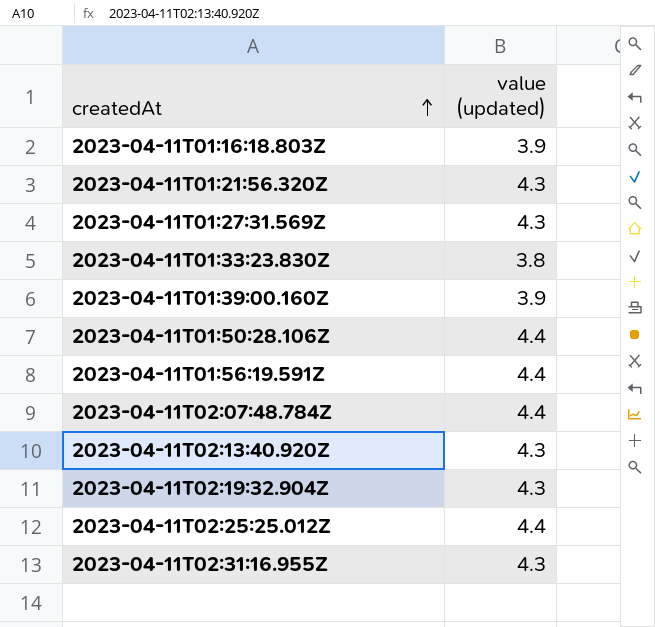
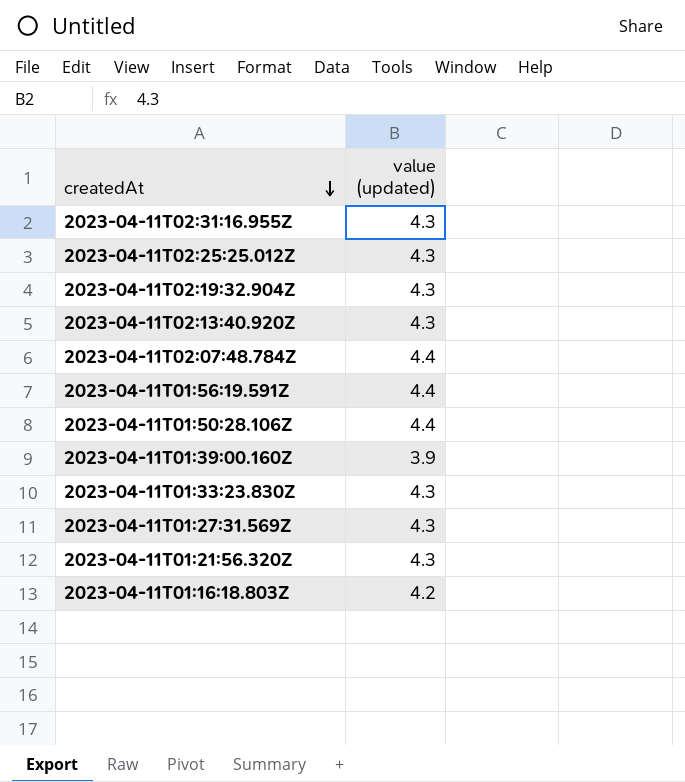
row order: createdAt ascending -> createdAt descending
2023-04-11T02:25:25.012Z | value (updated): 4.4 -> 4.3
2023-04-11T01:33:23.830Z | value (updated): 3.8 -> 4.3
2023-04-11T01:16:18.803Z | value (updated): 3.9 -> 4.2

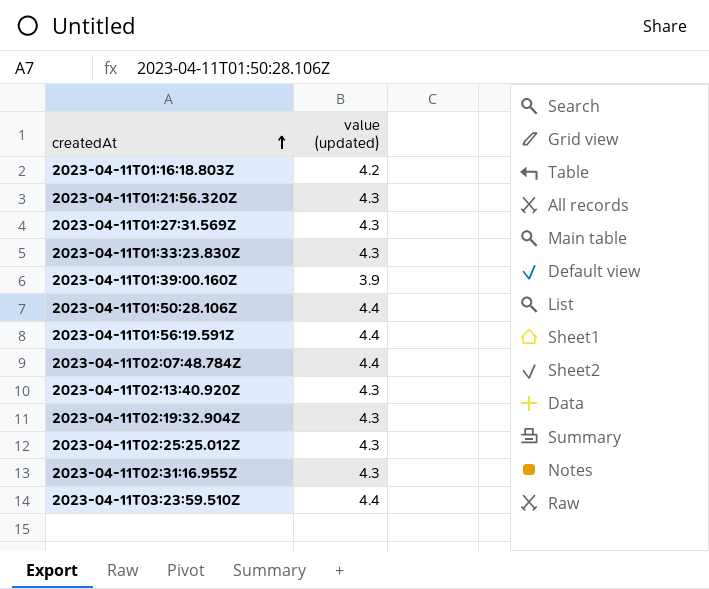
row order: createdAt descending -> createdAt ascending
row 2023-04-11T03:23:59.510Z: none -> 4.4

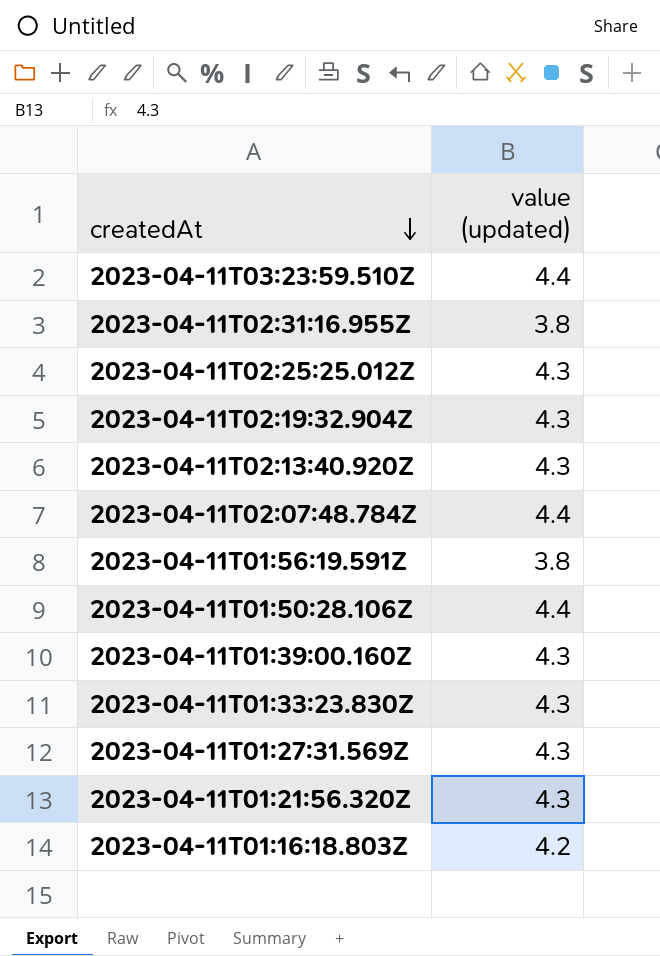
row order: createdAt ascending -> createdAt descending
2023-04-11T02:31:16.955Z | value (updated): 4.3 -> 3.8
2023-04-11T01:56:19.591Z | value (updated): 4.4 -> 3.8
2023-04-11T01:39:00.160Z | value (updated): 3.9 -> 4.3

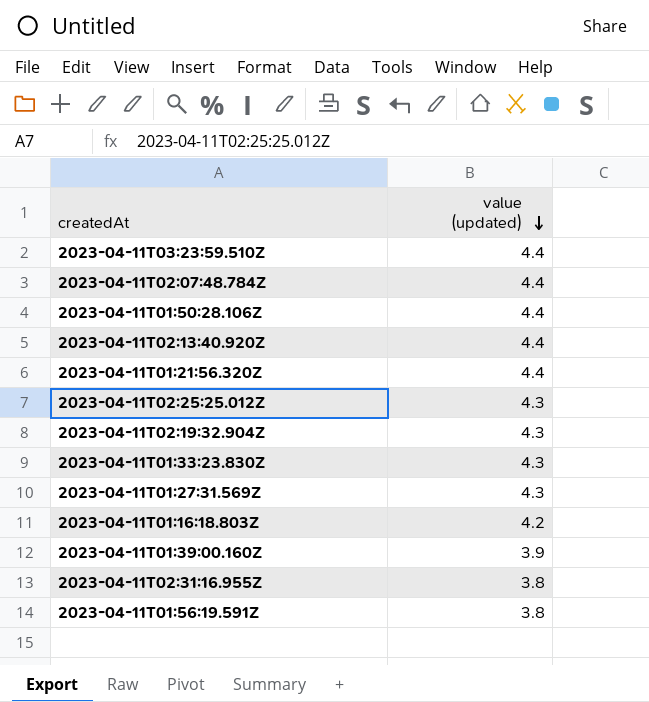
row order: createdAt descending -> value (updated) descending
2023-04-11T02:13:40.920Z | value (updated): 4.3 -> 4.4
2023-04-11T01:21:56.320Z | value (updated): 4.3 -> 4.4
2023-04-11T01:39:00.160Z | value (updated): 4.3 -> 3.9

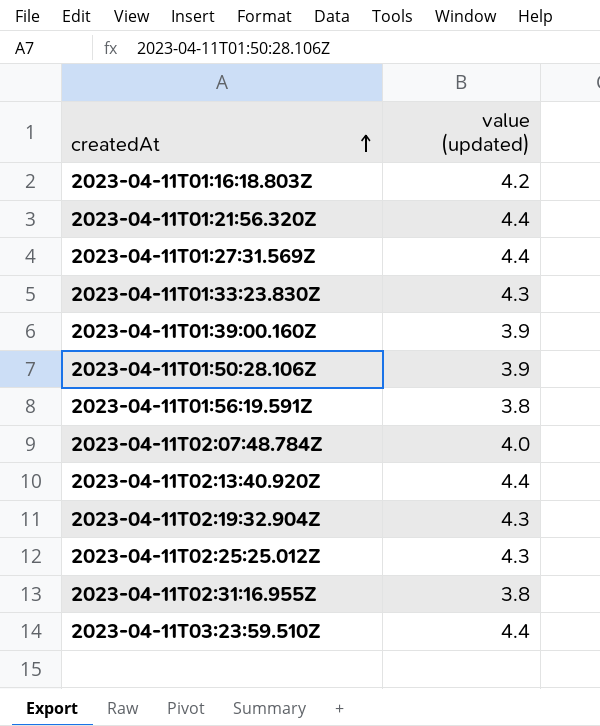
row order: value (updated) descending -> createdAt ascending
2023-04-11T01:27:31.569Z | value (updated): 4.3 -> 4.4
2023-04-11T01:50:28.106Z | value (updated): 4.4 -> 3.9
2023-04-11T02:07:48.784Z | value (updated): 4.4 -> 4.0

